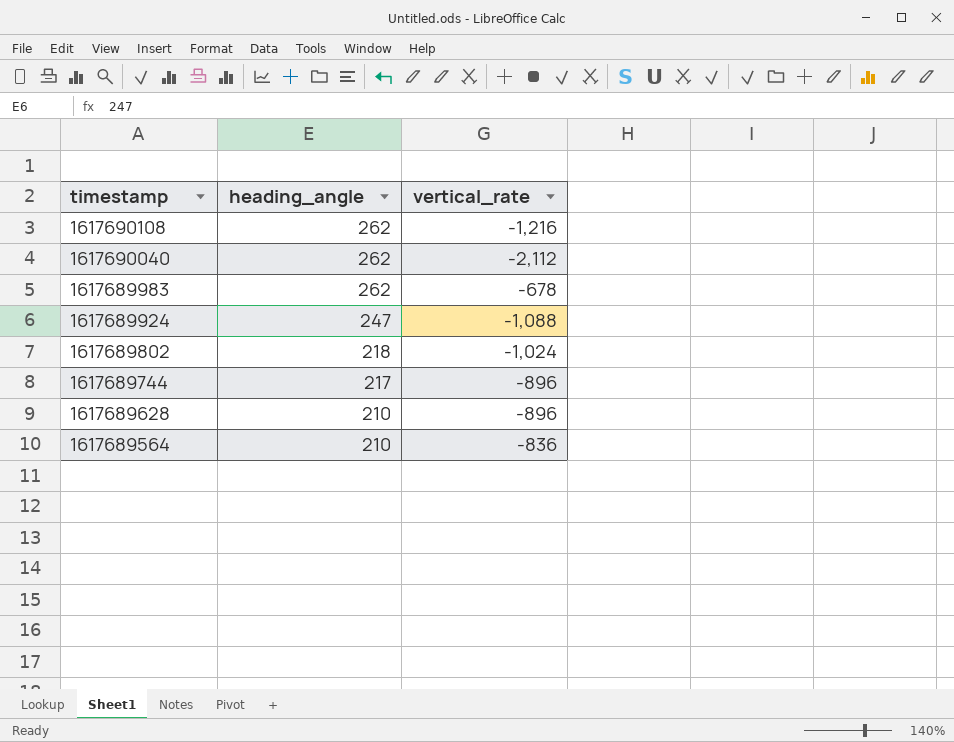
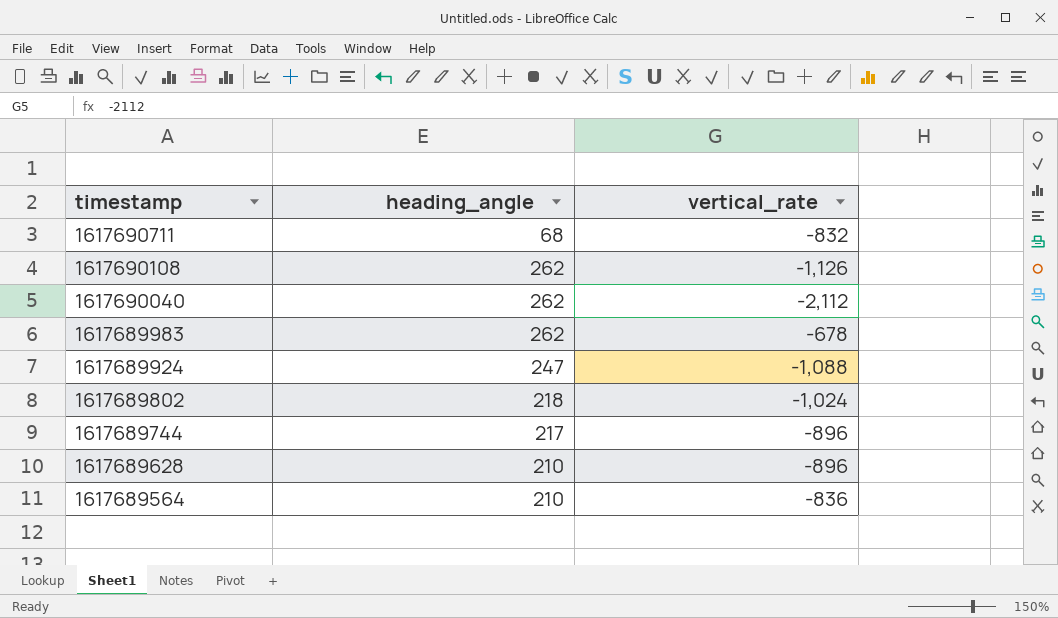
row 1617690711: none -> 68 | -832
1617690108 | vertical_rate: -1,216 -> -1,126

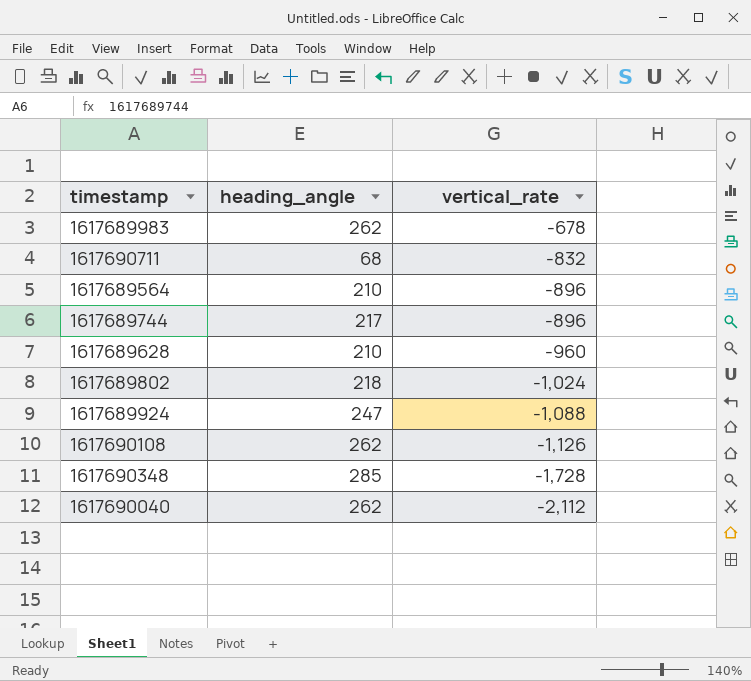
row order: timestamp descending -> vertical_rate descending
1617689564 | vertical_rate: -836 -> -896
1617689628 | vertical_rate: -896 -> -960
row 1617690348: none -> 285 | -1,728

